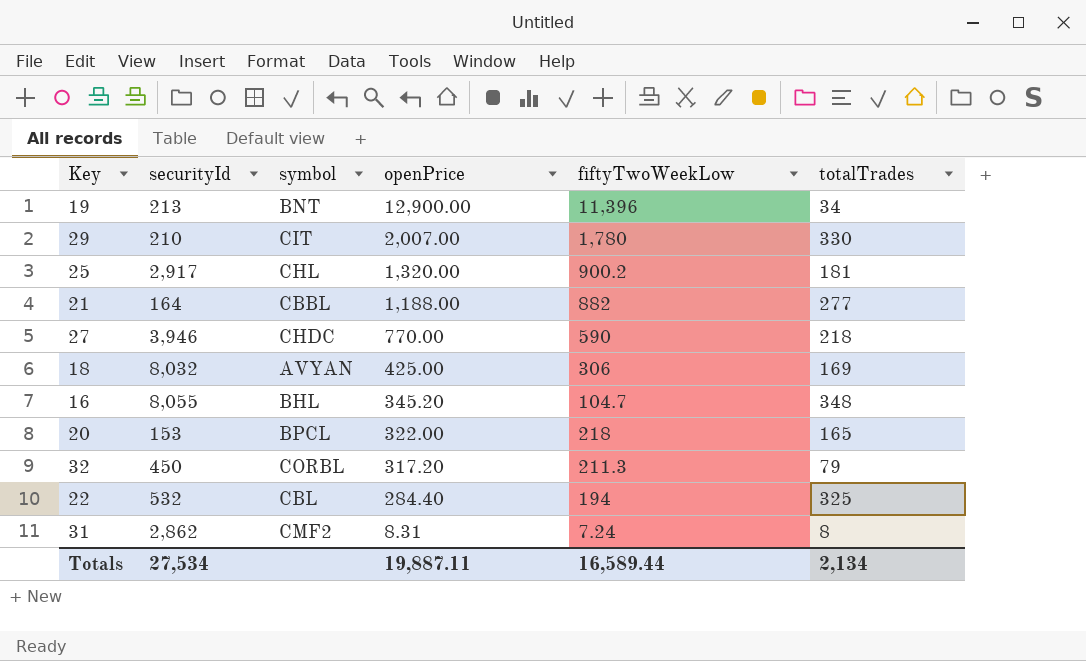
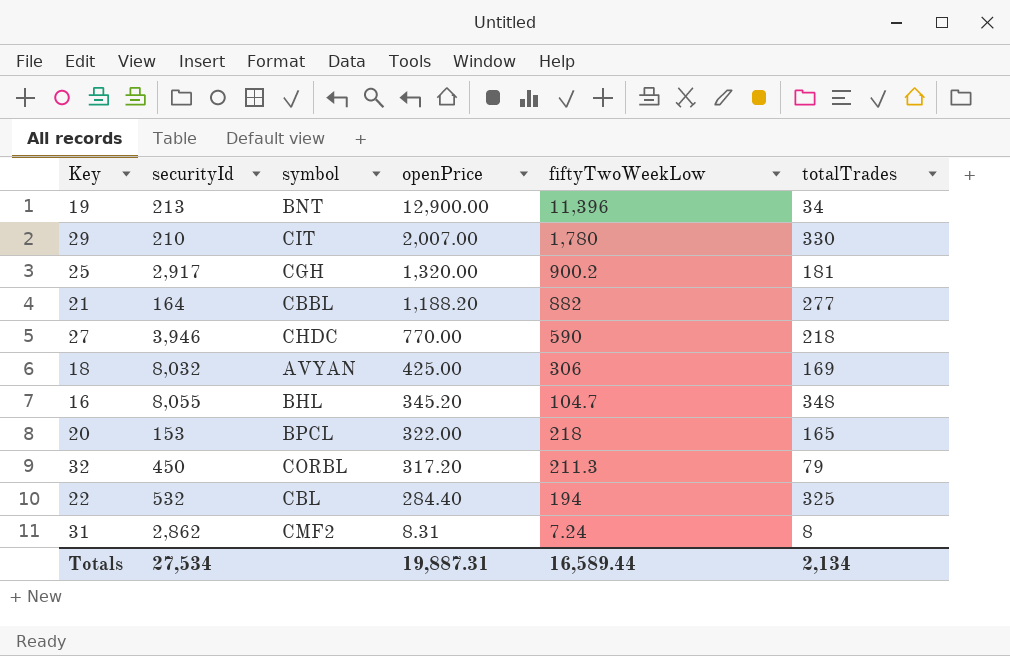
25 | symbol: CHL -> CGH
21 | openPrice: 1,188.00 -> 1,188.20
Totals | openPrice: 19,887.11 -> 19,887.31

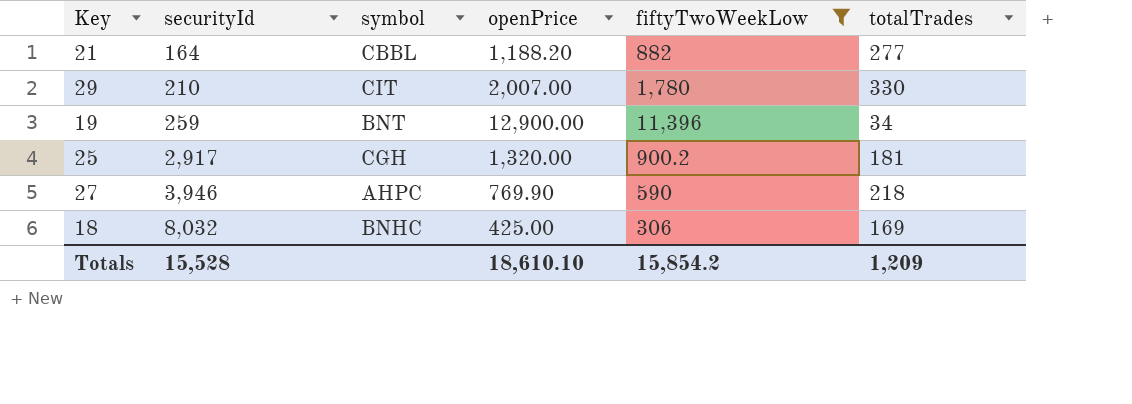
filter: none -> fiftyTwoWeekLow >= 306
row order: openPrice descending -> securityId ascending
19 | securityId: 213 -> 259
27 | symbol: CHDC -> AHPC
27 | openPrice: 770.00 -> 769.90
18 | symbol: AVYAN -> BNHC
Totals | securityId: 27,534 -> 15,528
Totals | openPrice: 19,887.31 -> 18,610.10
Totals | fiftyTwoWeekLow: 16,589.44 -> 15,854.2
Totals | totalTrades: 2,134 -> 1,209

